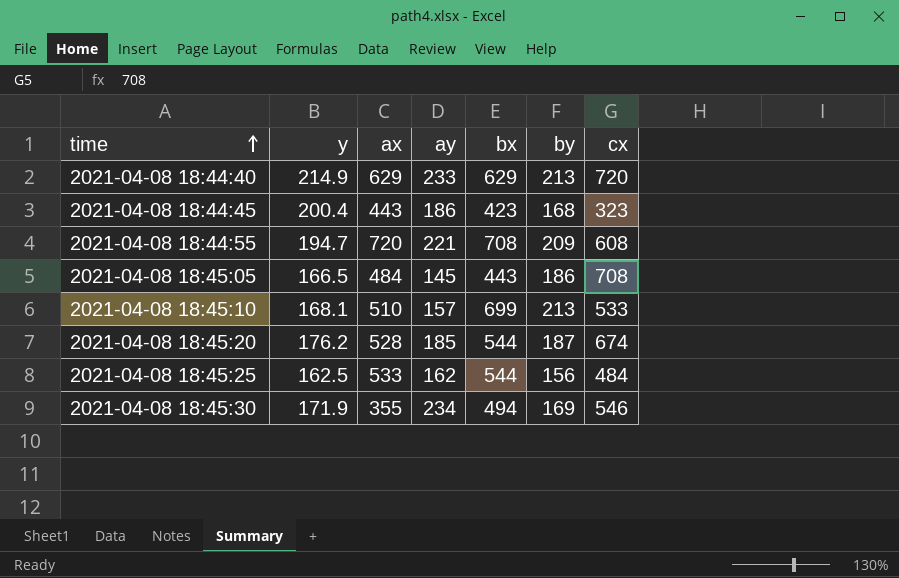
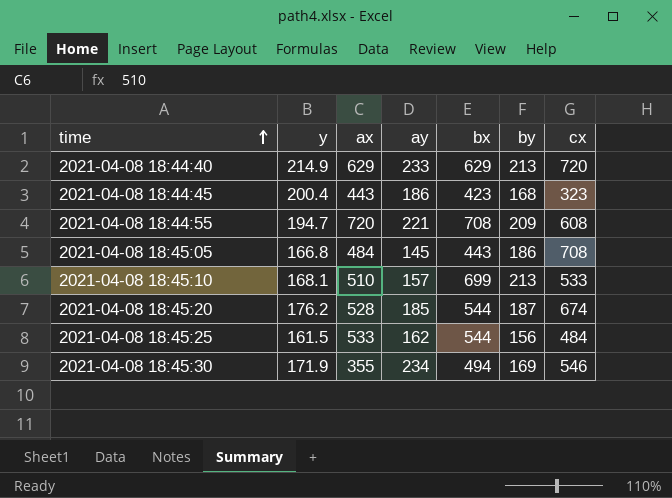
2021-04-08 18:45:05 | y: 166.5 -> 166.8
2021-04-08 18:45:25 | y: 162.5 -> 161.5

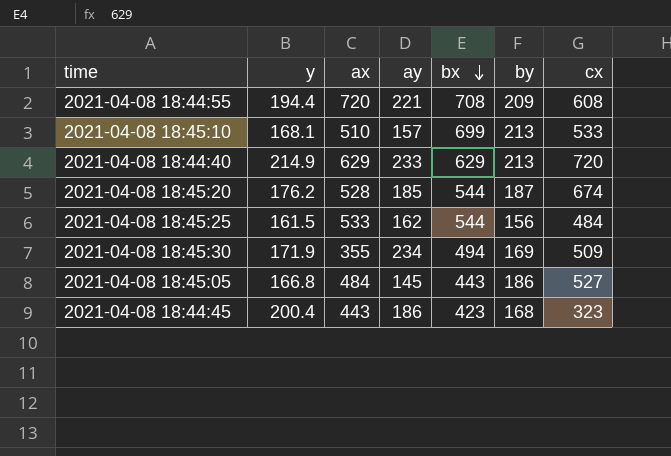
row order: time ascending -> bx descending
2021-04-08 18:44:55 | y: 194.7 -> 194.4
2021-04-08 18:45:30 | cx: 546 -> 509
2021-04-08 18:45:05 | cx: 708 -> 527

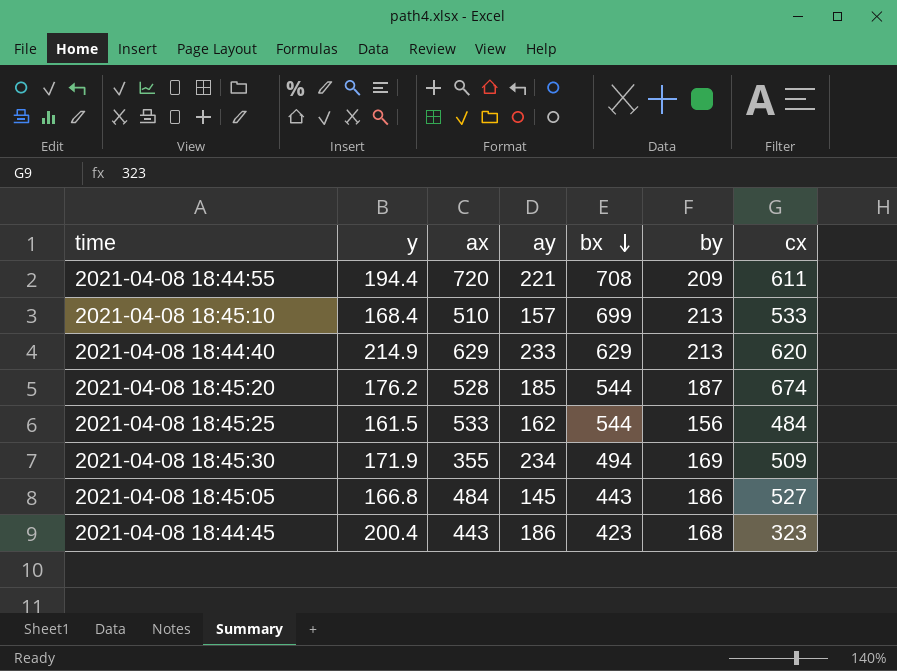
2021-04-08 18:44:55 | cx: 608 -> 611
2021-04-08 18:45:10 | y: 168.1 -> 168.4
2021-04-08 18:44:40 | cx: 720 -> 620

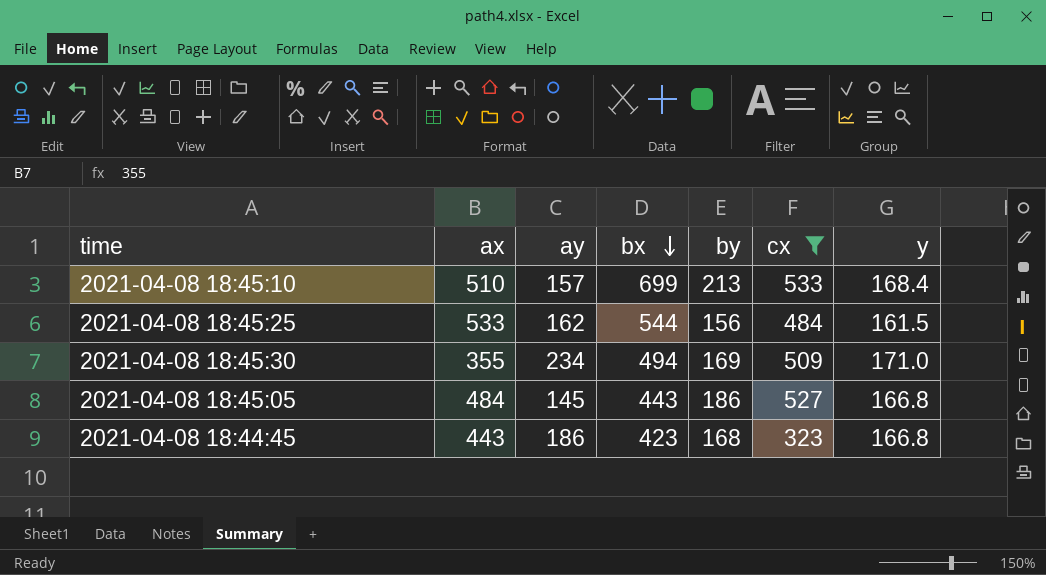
filter: none -> cx <= 533
column y | position: 2 -> 7
2021-04-08 18:45:30 | y: 171.9 -> 171.0
2021-04-08 18:44:45 | y: 200.4 -> 166.8

